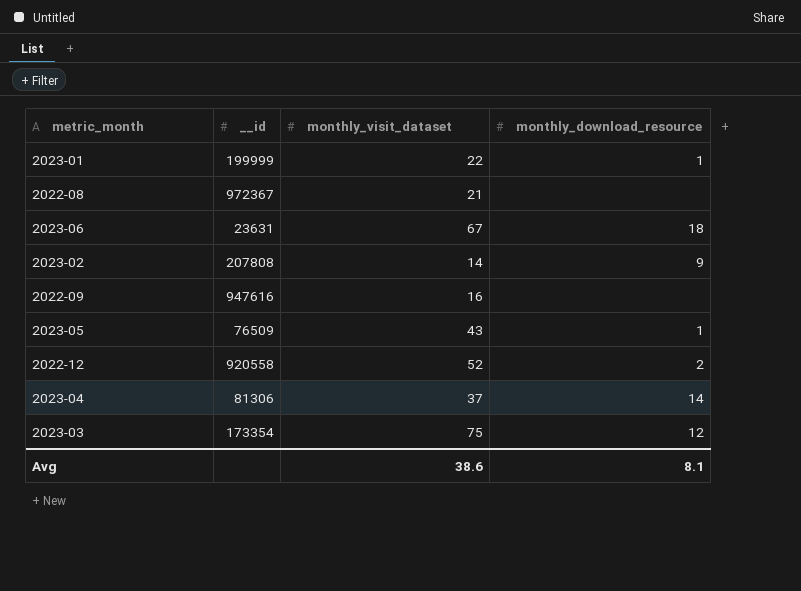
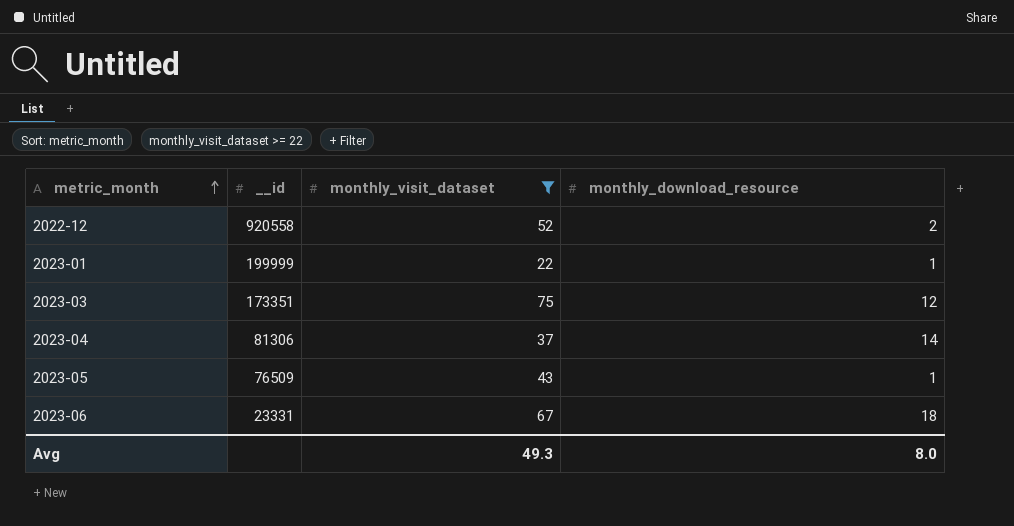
filter: none -> monthly_visit_dataset >= 22
row order: none -> metric_month ascending
2023-03 | __id: 173354 -> 173351
2023-06 | __id: 23631 -> 23331
Avg | monthly_visit_dataset: 38.6 -> 49.3
Avg | monthly_download_resource: 8.1 -> 8.0

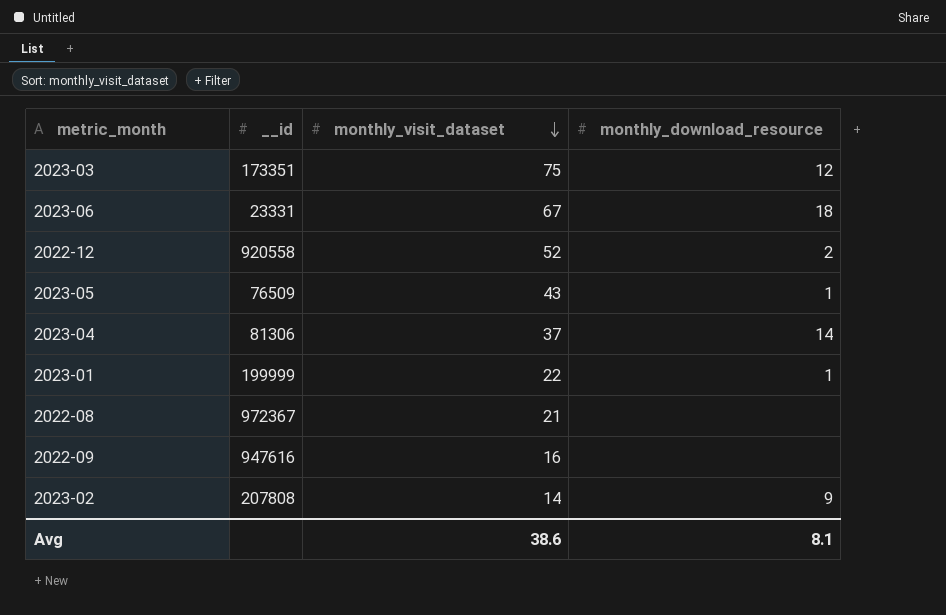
filter: monthly_visit_dataset >= 22 -> none
row order: metric_month ascending -> monthly_visit_dataset descending
Avg | monthly_visit_dataset: 49.3 -> 38.6
Avg | monthly_download_resource: 8.0 -> 8.1

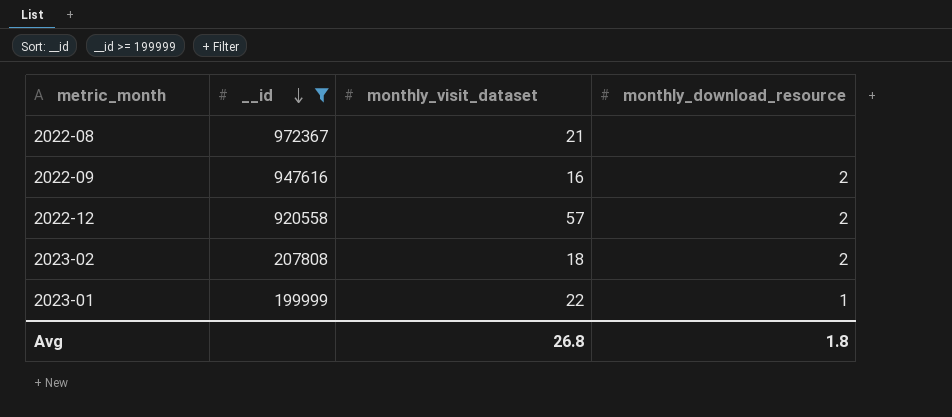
filter: none -> __id >= 199999
row order: monthly_visit_dataset descending -> __id descending
2022-09 | monthly_download_resource: none -> 2
2022-12 | monthly_visit_dataset: 52 -> 57
2023-02 | monthly_visit_dataset: 14 -> 18
2023-02 | monthly_download_resource: 9 -> 2
Avg | monthly_visit_dataset: 38.6 -> 26.8
Avg | monthly_download_resource: 8.1 -> 1.8

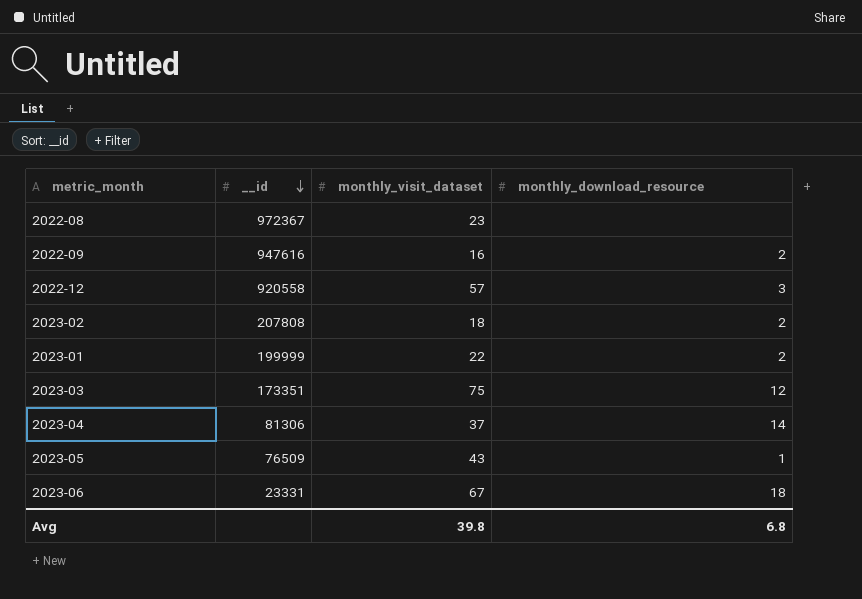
filter: __id >= 199999 -> none
2022-08 | monthly_visit_dataset: 21 -> 23
2022-12 | monthly_download_resource: 2 -> 3
2023-01 | monthly_download_resource: 1 -> 2
Avg | monthly_visit_dataset: 26.8 -> 39.8
Avg | monthly_download_resource: 1.8 -> 6.8

